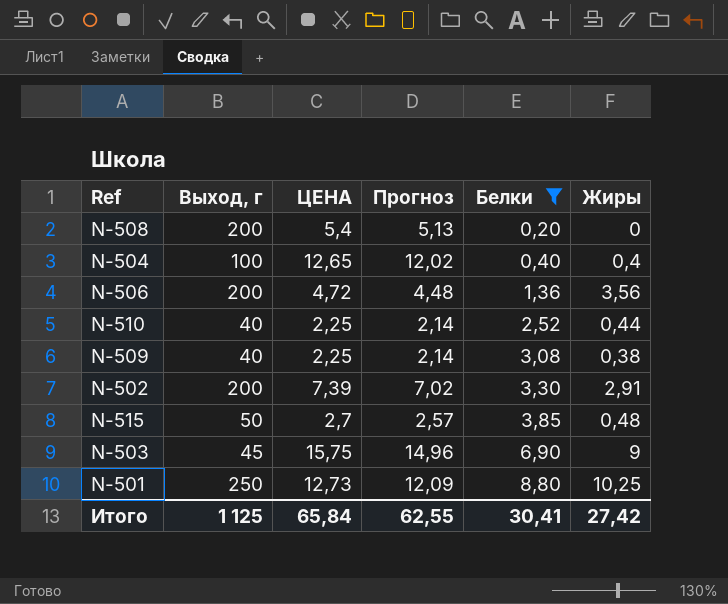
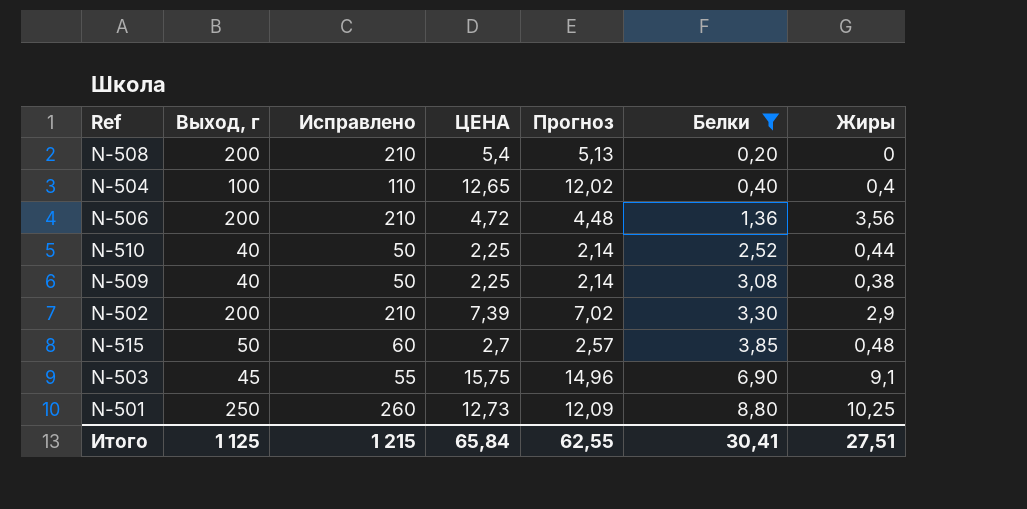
column Исправлено | formula: none -> [Выход, г] + 10
N-502 | Жиры: 2,91 -> 2,9
N-503 | Жиры: 9 -> 9,1
Итого | Жиры: 27,42 -> 27,51

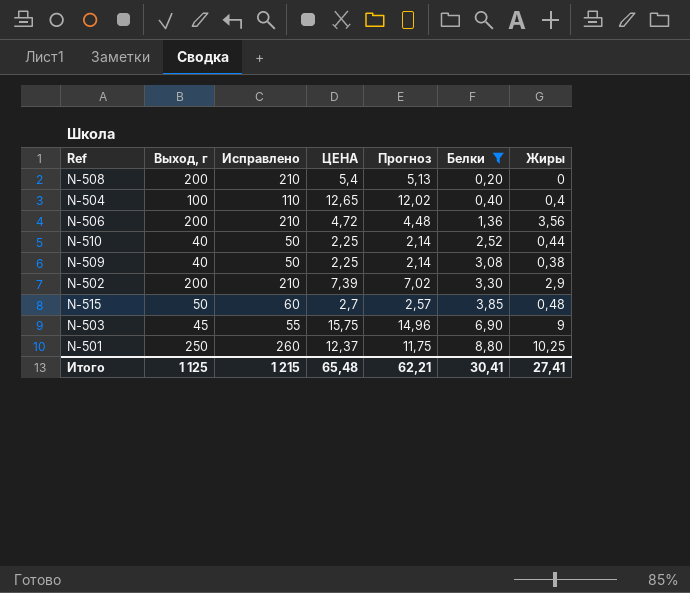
N-503 | Жиры: 9,1 -> 9
N-501 | ЦЕНА: 12,73 -> 12,37
N-501 | Прогноз: 12,09 -> 11,75
Итого | ЦЕНА: 65,84 -> 65,48
Итого | Прогноз: 62,55 -> 62,21
Итого | Жиры: 27,51 -> 27,41

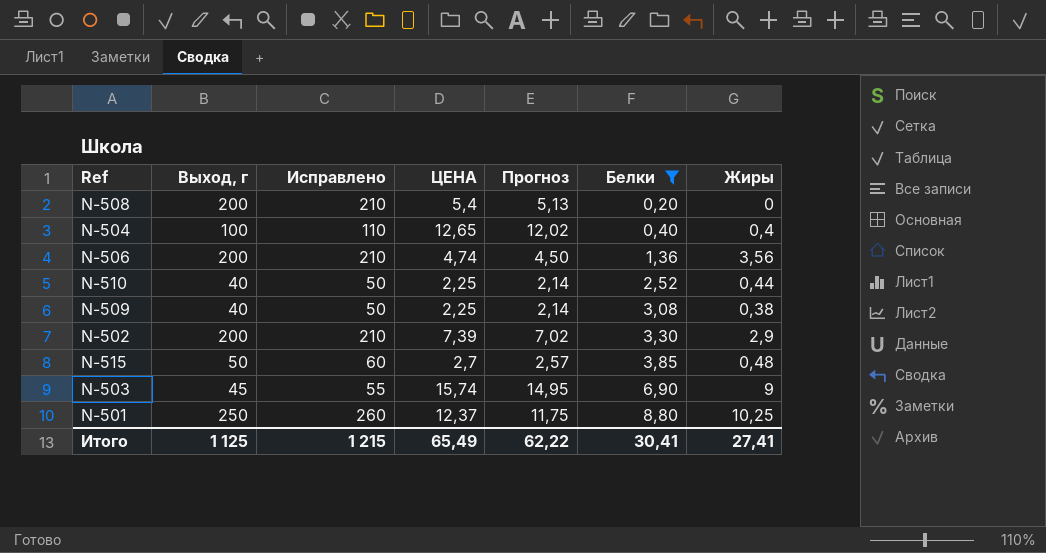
N-506 | ЦЕНА: 4,72 -> 4,74
N-506 | Прогноз: 4,48 -> 4,50
N-503 | ЦЕНА: 15,75 -> 15,74
N-503 | Прогноз: 14,96 -> 14,95
Итого | ЦЕНА: 65,48 -> 65,49
Итого | Прогноз: 62,21 -> 62,22

